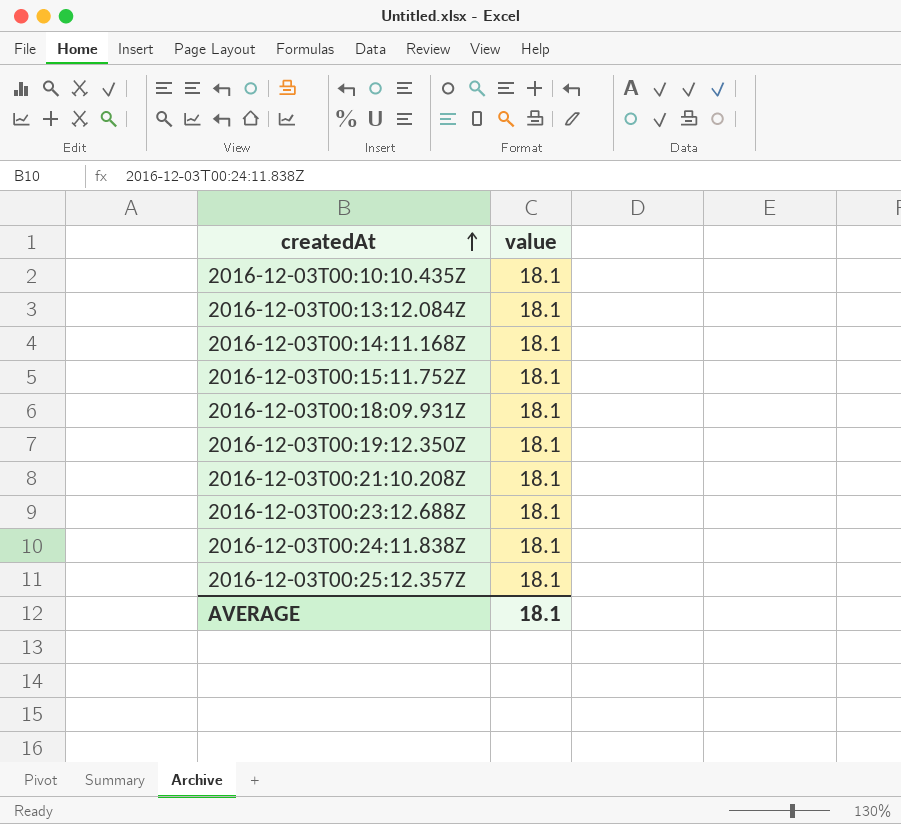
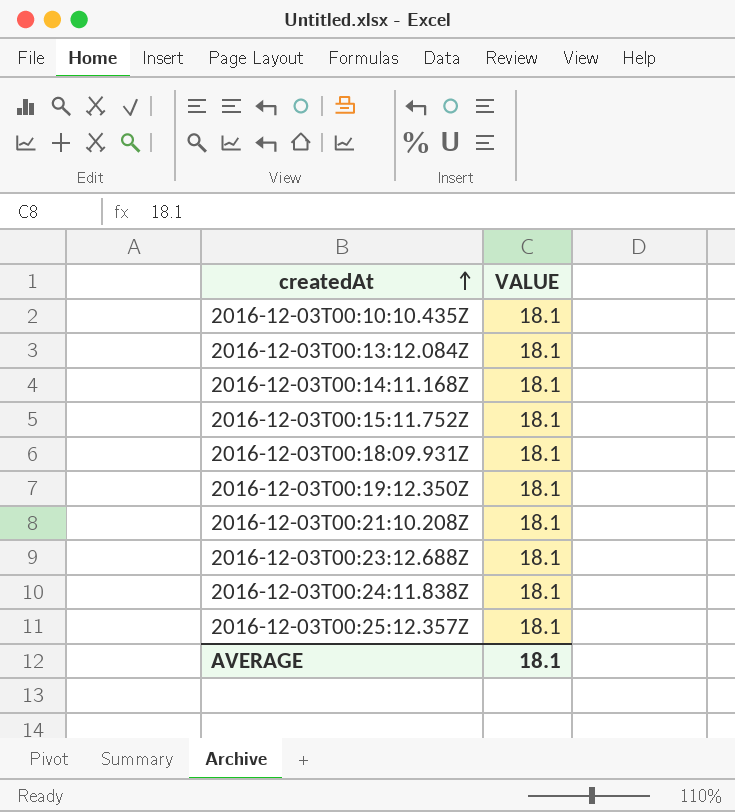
column name: value -> VALUE

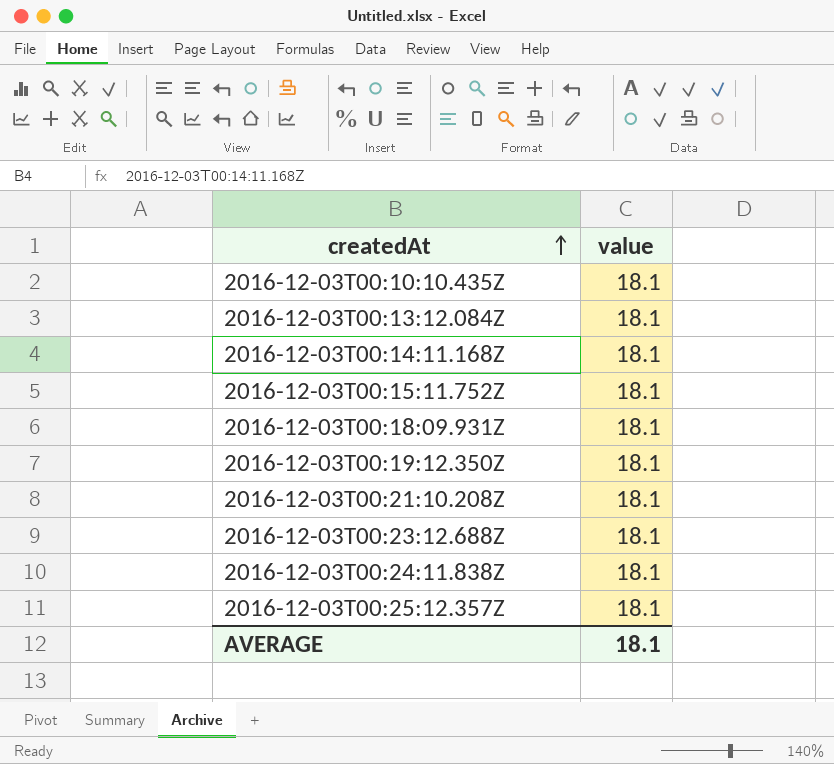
column name: VALUE -> value

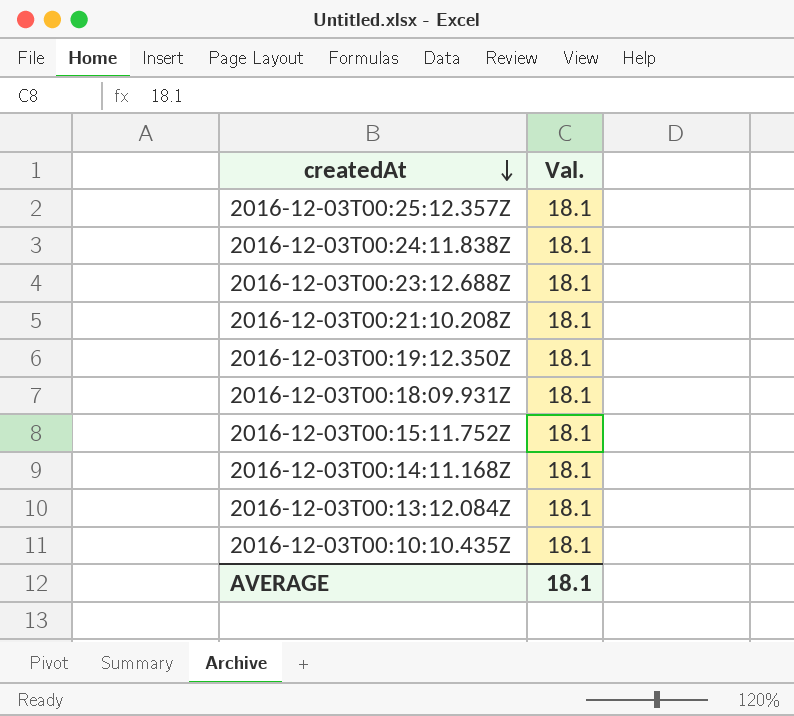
row order: createdAt ascending -> createdAt descending
column name: value -> Val.

